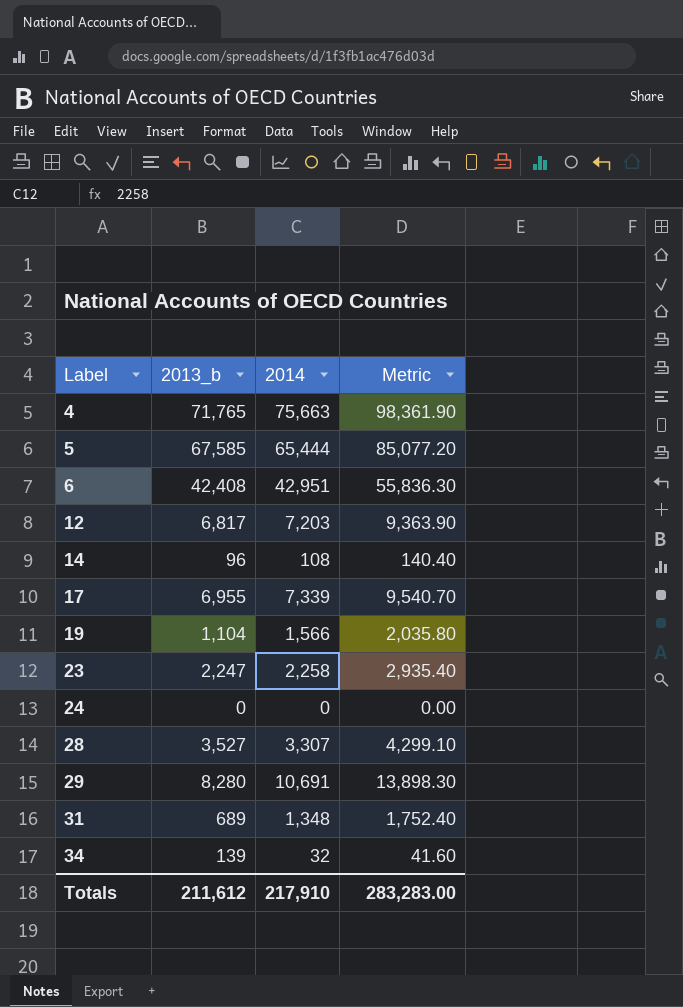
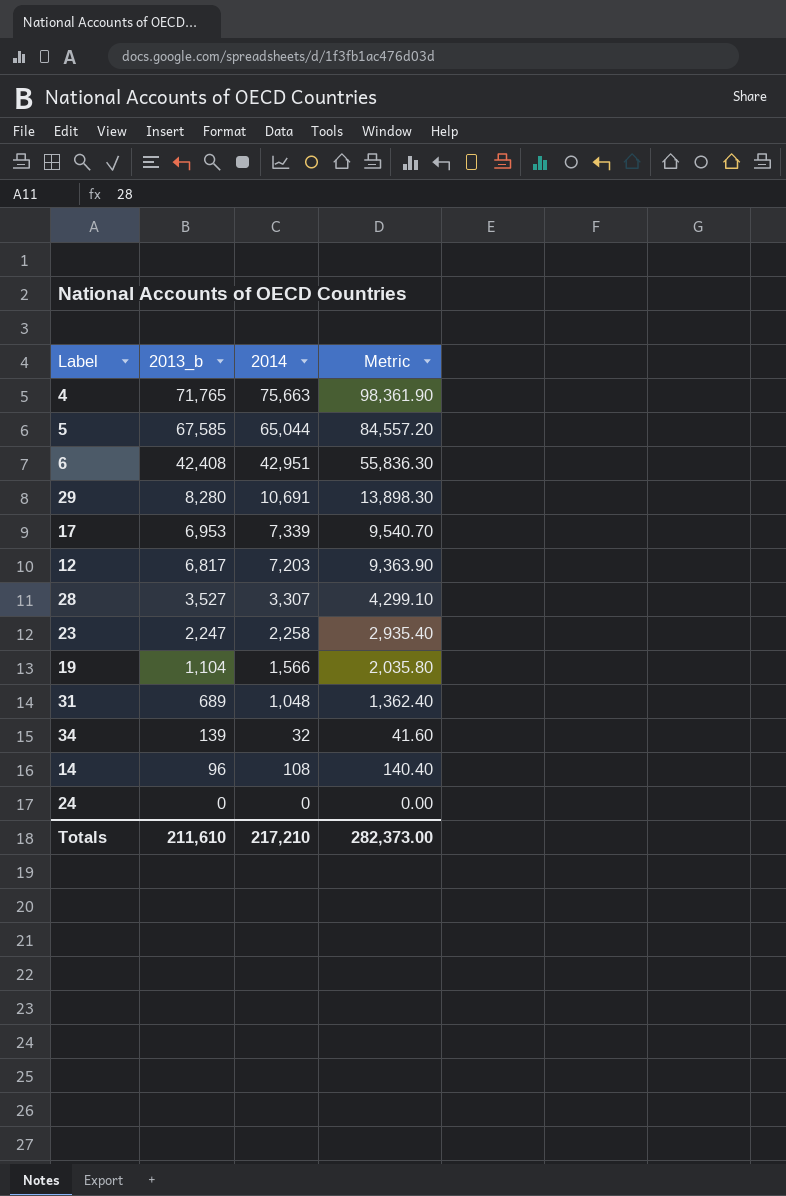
row order: Label ascending -> 2013_b descending
5 | 2014: 65,444 -> 65,044
5 | Metric: 85,077.20 -> 84,557.20
17 | 2013_b: 6,955 -> 6,953
31 | 2014: 1,348 -> 1,048
31 | Metric: 1,752.40 -> 1,362.40
Totals | 2013_b: 211,612 -> 211,610
Totals | 2014: 217,910 -> 217,210
Totals | Metric: 283,283.00 -> 282,373.00

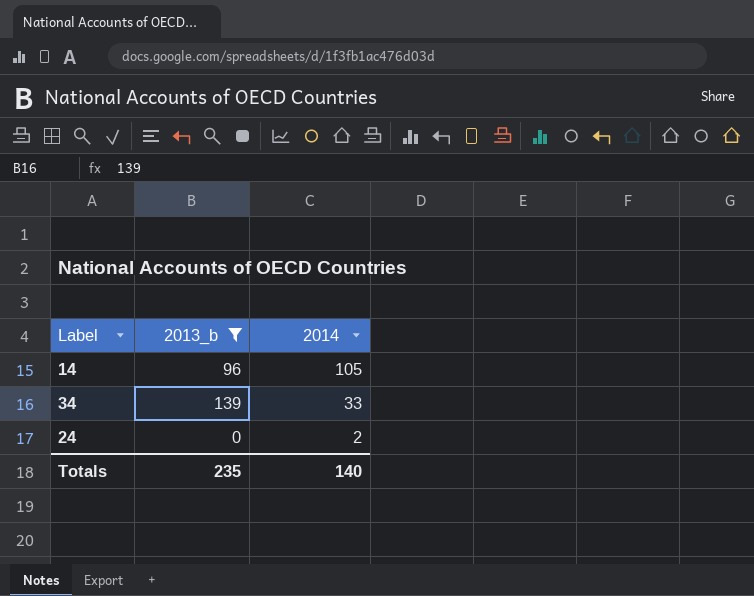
filter: none -> 2013_b <= 139
row order: 2013_b descending -> 2014 descending
column Metric | formula: [2014] * 1.3 -> none
14 | 2014: 108 -> 105
34 | 2014: 32 -> 33
24 | 2014: 0 -> 2
Totals | 2013_b: 211,610 -> 235
Totals | 2014: 217,210 -> 140

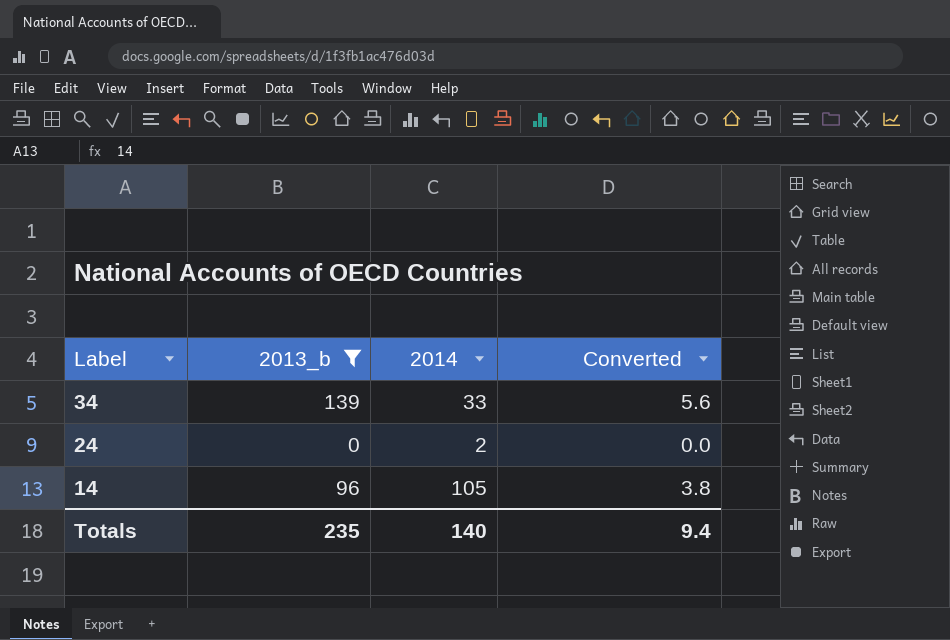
row order: 2014 descending -> Label descending
column Converted | formula: none -> [2013_b] * 0.04

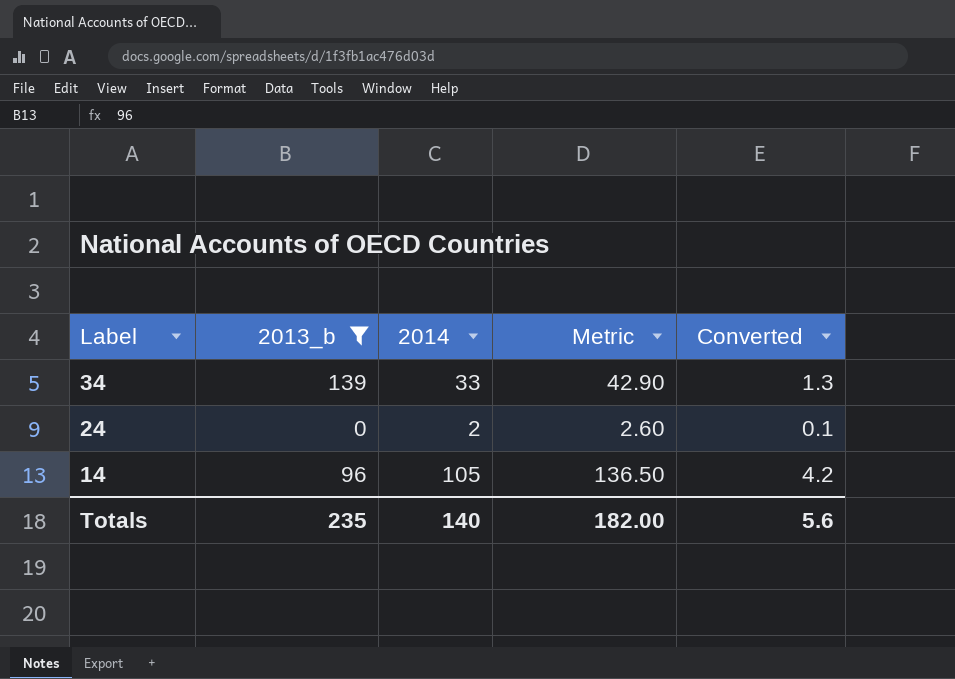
column Metric | formula: none -> [2014] * 1.3
column Converted | formula: [2013_b] * 0.04 -> [2014] * 0.04
Totals | Converted: 9.4 -> 5.6

